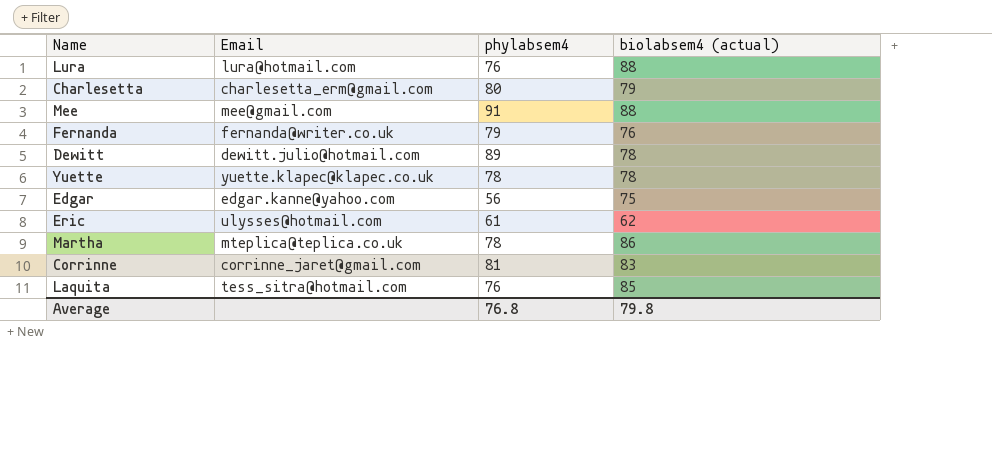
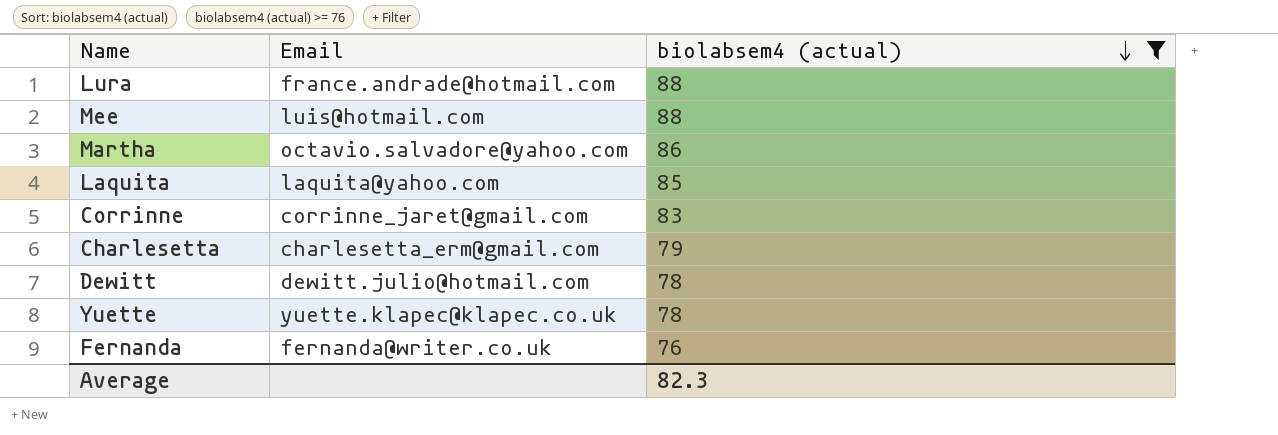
filter: none -> biolabsem4 (actual) >= 76
row order: none -> biolabsem4 (actual) descending
column phylabsem4 | position: 3 -> none
Lura | Email: lura@hotmail.com -> france.andrade@hotmail.com
Mee | Email: mee@gmail.com -> luis@hotmail.com
Martha | Email: mteplica@teplica.co.uk -> octavio.salvadore@yahoo.com
Laquita | Email: tess_sitra@hotmail.com -> laquita@yahoo.com
Average | biolabsem4 (actual): 79.8 -> 82.3

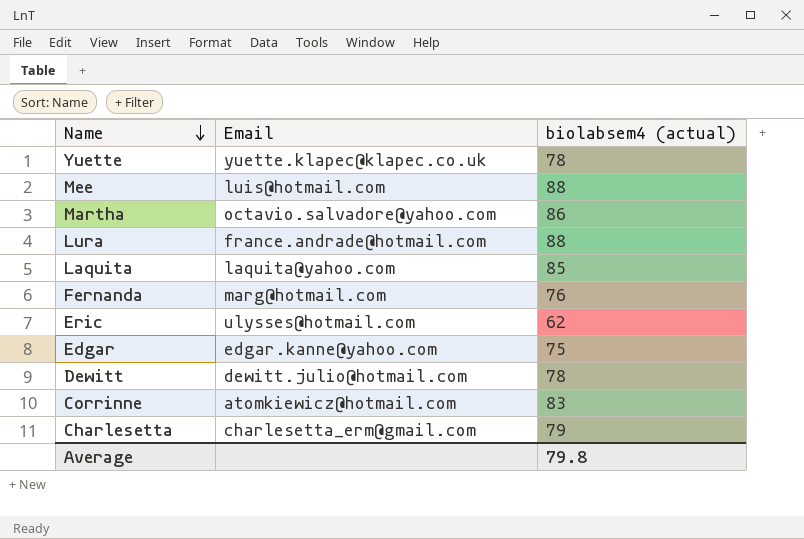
filter: biolabsem4 (actual) >= 76 -> none
row order: biolabsem4 (actual) descending -> Name descending
Fernanda | Email: fernanda@writer.co.uk -> marg@hotmail.com
Corrinne | Email: corrinne_jaret@gmail.com -> atomkiewicz@hotmail.com
Average | biolabsem4 (actual): 82.3 -> 79.8

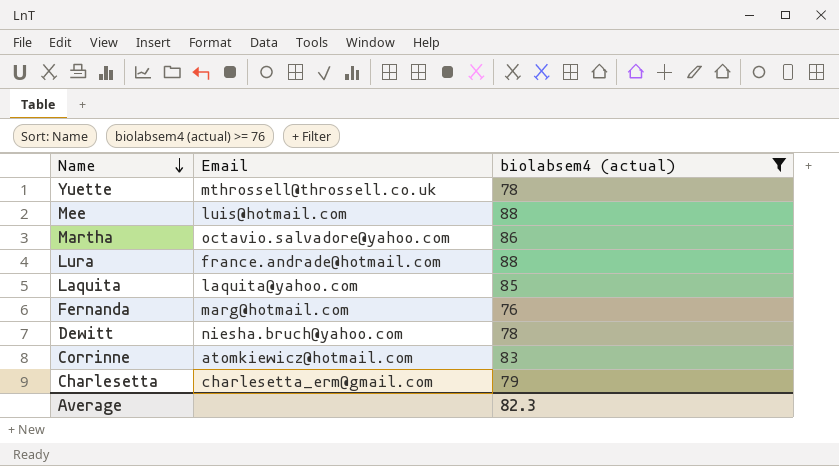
filter: none -> biolabsem4 (actual) >= 76
Yuette | Email: yuette.klapec@klapec.co.uk -> mthrossell@throssell.co.uk
Dewitt | Email: dewitt.julio@hotmail.com -> niesha.bruch@yahoo.com
Average | biolabsem4 (actual): 79.8 -> 82.3

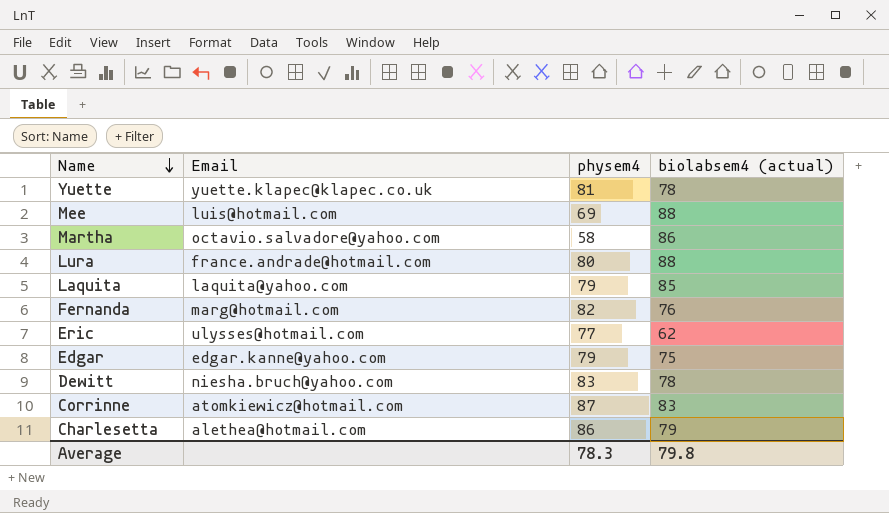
filter: biolabsem4 (actual) >= 76 -> none
column physem4 | position: none -> 3
Yuette | Email: mthrossell@throssell.co.uk -> yuette.klapec@klapec.co.uk
Charlesetta | Email: charlesetta_erm@gmail.com -> alethea@hotmail.com
Average | biolabsem4 (actual): 82.3 -> 79.8

